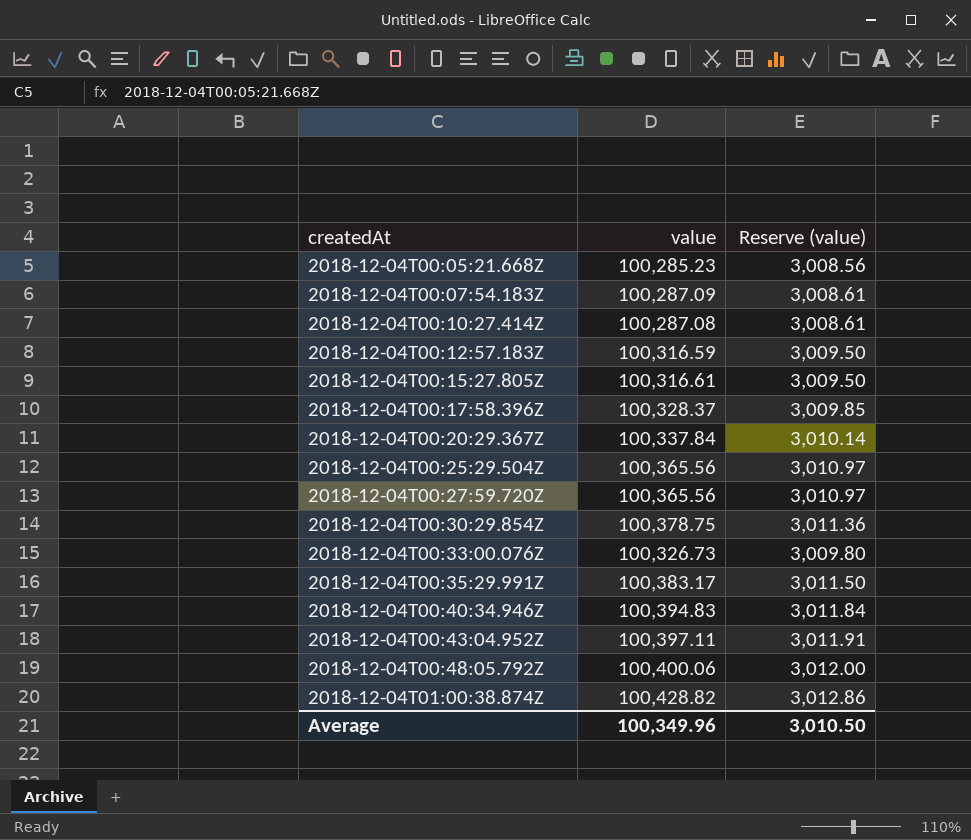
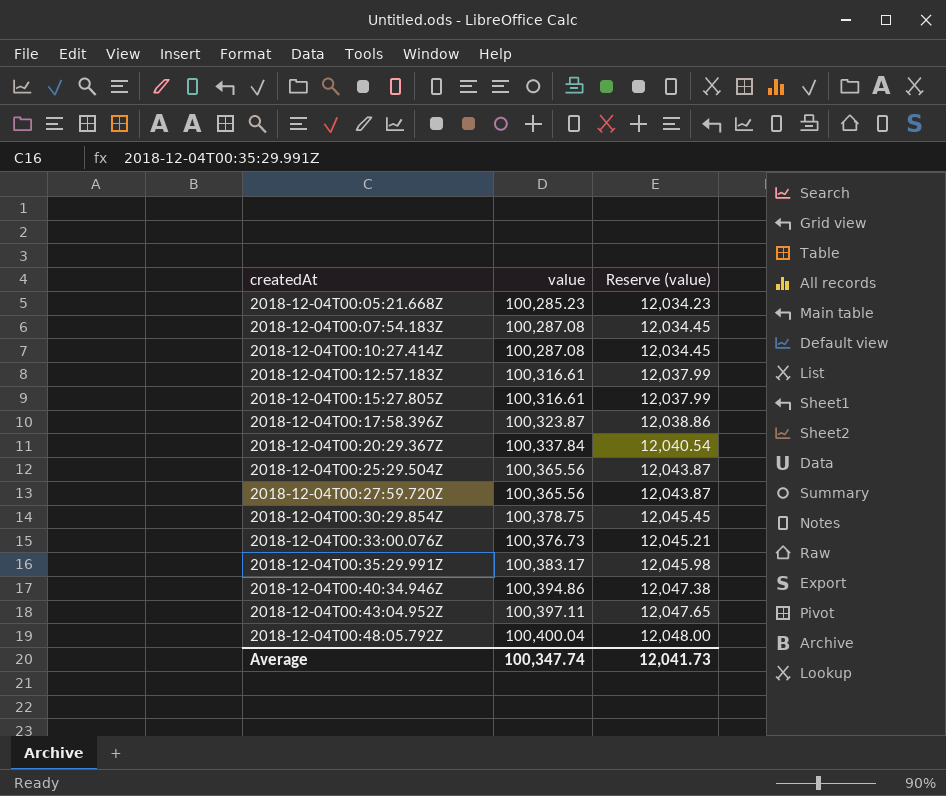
column Reserve (value) | formula: [value] * 0.03 -> [value] * 0.12
row 2018-12-04T01:00:38.874Z: 100,428.82 | 3,012.86 -> none
2018-12-04T00:07:54.183Z | value: 100,287.09 -> 100,287.08
2018-12-04T00:12:57.183Z | value: 100,316.59 -> 100,316.61
2018-12-04T00:17:58.396Z | value: 100,328.37 -> 100,323.87
2018-12-04T00:33:00.076Z | value: 100,326.73 -> 100,376.73
2018-12-04T00:40:34.946Z | value: 100,394.83 -> 100,394.86
2018-12-04T00:48:05.792Z | value: 100,400.06 -> 100,400.04
Average | value: 100,349.96 -> 100,347.74
Average | Reserve (value): 3,010.50 -> 12,041.73

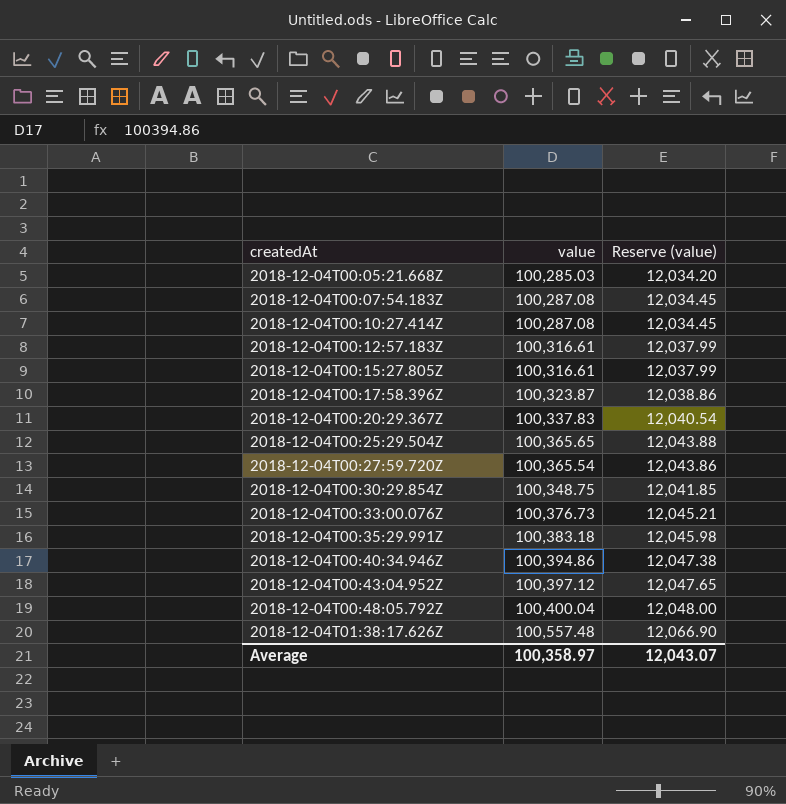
2018-12-04T00:05:21.668Z | value: 100,285.23 -> 100,285.03
2018-12-04T00:05:21.668Z | Reserve (value): 12,034.23 -> 12,034.20
2018-12-04T00:20:29.367Z | value: 100,337.84 -> 100,337.83
2018-12-04T00:25:29.504Z | value: 100,365.56 -> 100,365.65
2018-12-04T00:25:29.504Z | Reserve (value): 12,043.87 -> 12,043.88
2018-12-04T00:27:59.720Z | value: 100,365.56 -> 100,365.54
2018-12-04T00:27:59.720Z | Reserve (value): 12,043.87 -> 12,043.86
2018-12-04T00:30:29.854Z | value: 100,378.75 -> 100,348.75
2018-12-04T00:30:29.854Z | Reserve (value): 12,045.45 -> 12,041.85
2018-12-04T00:35:29.991Z | value: 100,383.17 -> 100,383.18
2018-12-04T00:43:04.952Z | value: 100,397.11 -> 100,397.12
row 2018-12-04T01:38:17.626Z: none -> 100,557.48 | 12,066.90
Average | value: 100,347.74 -> 100,358.97
Average | Reserve (value): 12,041.73 -> 12,043.07

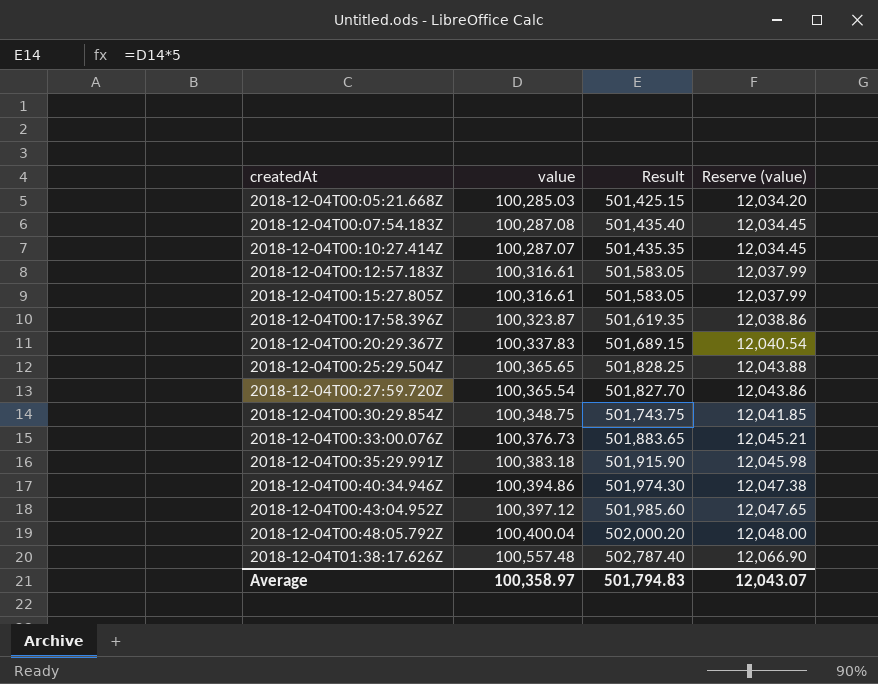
column Result | formula: none -> [value] * 5
2018-12-04T00:10:27.414Z | value: 100,287.08 -> 100,287.07

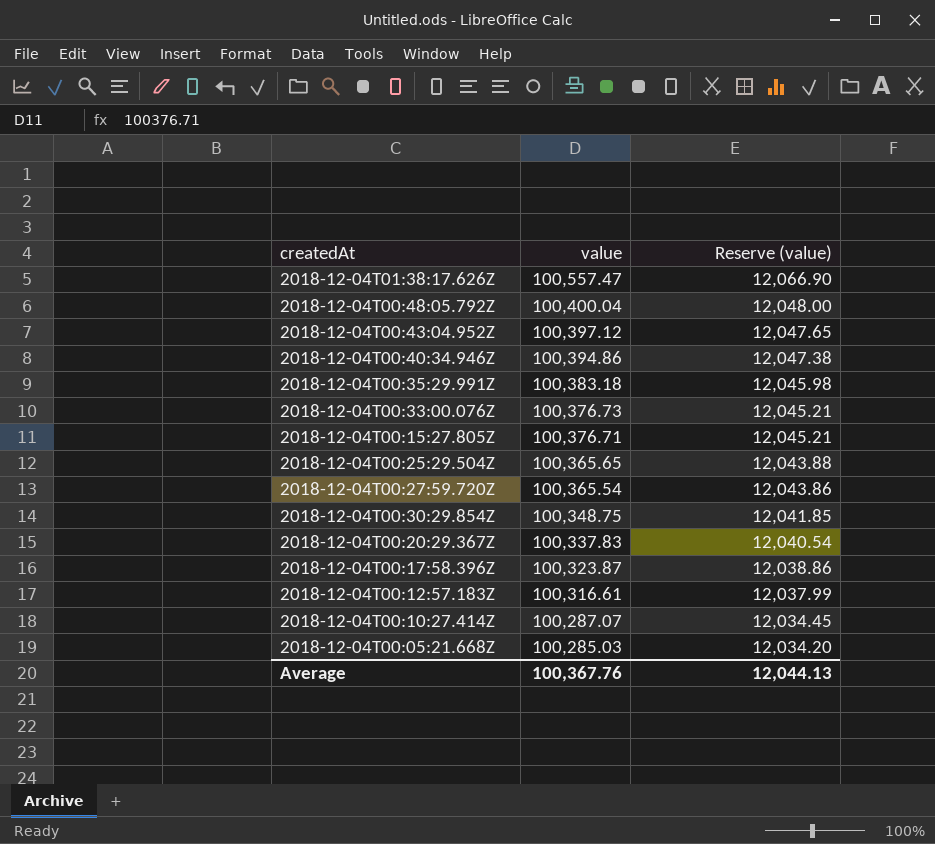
row order: createdAt ascending -> value descending
column Result | formula: [value] * 5 -> none
row 2018-12-04T00:07:54.183Z: 100,287.08 | 501,435.40 | 12,034.45 -> none
2018-12-04T01:38:17.626Z | value: 100,557.48 -> 100,557.47
2018-12-04T00:15:27.805Z | value: 100,316.61 -> 100,376.71
2018-12-04T00:15:27.805Z | Reserve (value): 12,037.99 -> 12,045.21
Average | value: 100,358.97 -> 100,367.76
Average | Reserve (value): 12,043.07 -> 12,044.13

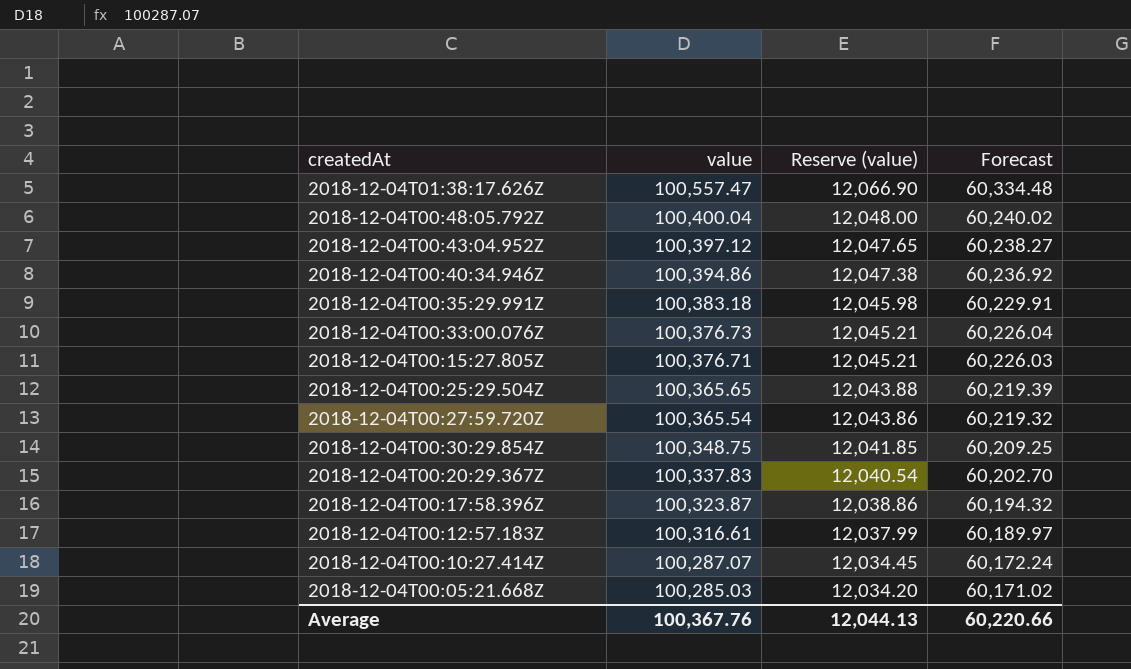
column Forecast | formula: none -> [value] * 0.6

